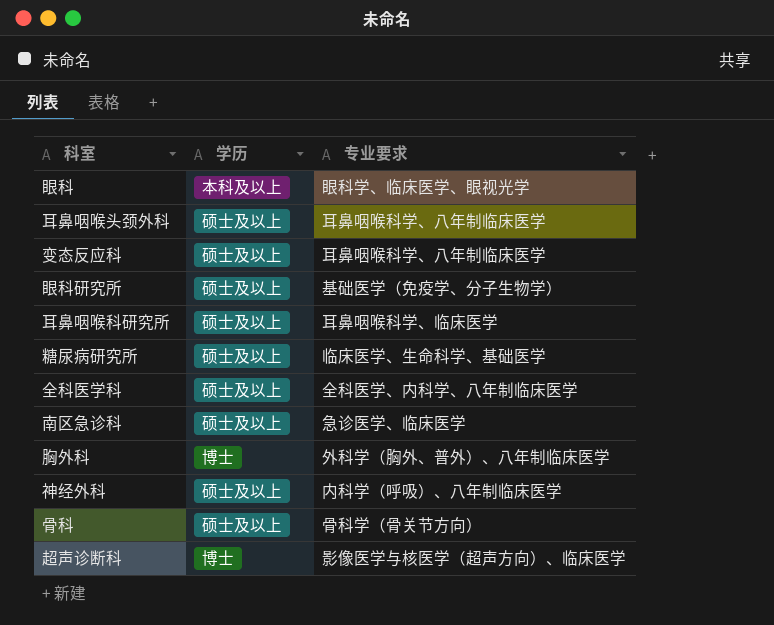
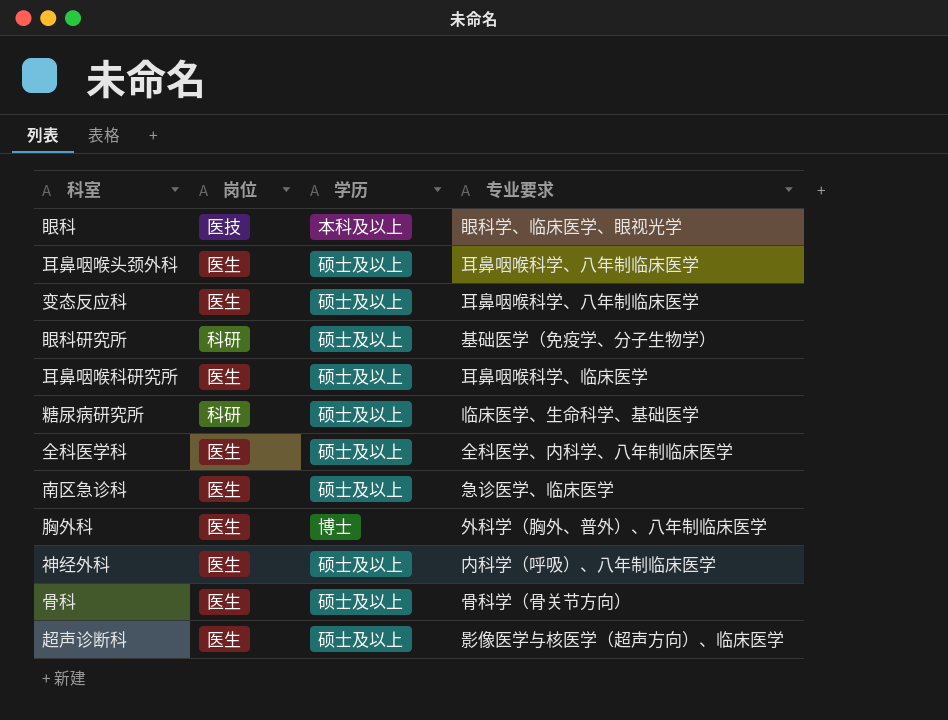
column 岗位 | position: none -> 2
超声诊断科 | 学历: 博士 -> 硕士及以上

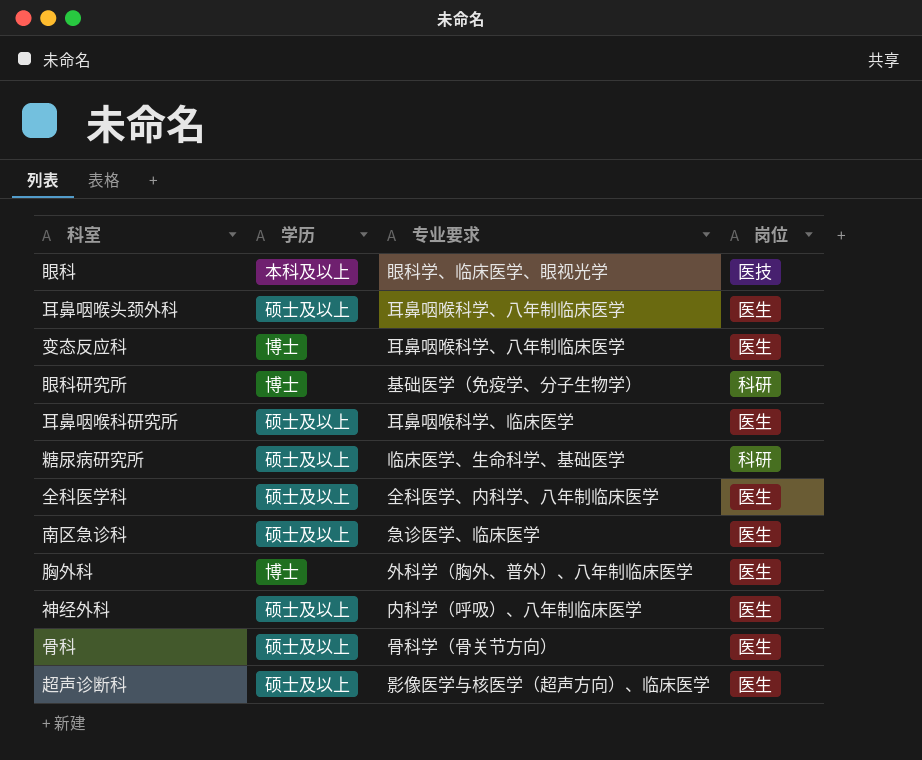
column 岗位 | position: 2 -> 4
变态反应科 | 学历: 硕士及以上 -> 博士
眼科研究所 | 学历: 硕士及以上 -> 博士

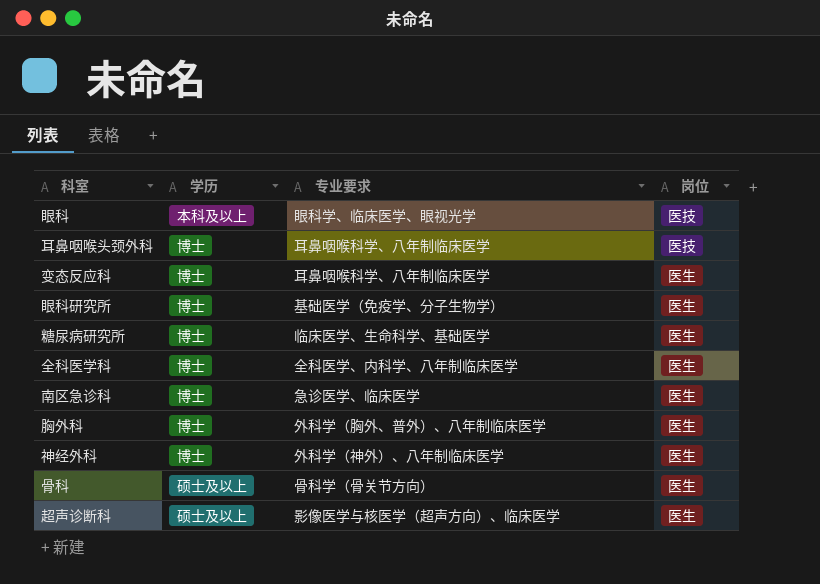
row 耳鼻咽喉科研究所: 硕士及以上 | 耳鼻咽喉科学、临床医学 | 医生 -> none
耳鼻咽喉头颈外科 | 学历: 硕士及以上 -> 博士
耳鼻咽喉头颈外科 | 岗位: 医生 -> 医技
眼科研究所 | 岗位: 科研 -> 医生
糖尿病研究所 | 学历: 硕士及以上 -> 博士
糖尿病研究所 | 岗位: 科研 -> 医生
全科医学科 | 学历: 硕士及以上 -> 博士
南区急诊科 | 学历: 硕士及以上 -> 博士
神经外科 | 学历: 硕士及以上 -> 博士
神经外科 | 专业要求: 内科学（呼吸）、八年制临床医学 -> 外科学（神外）、八年制临床医学

